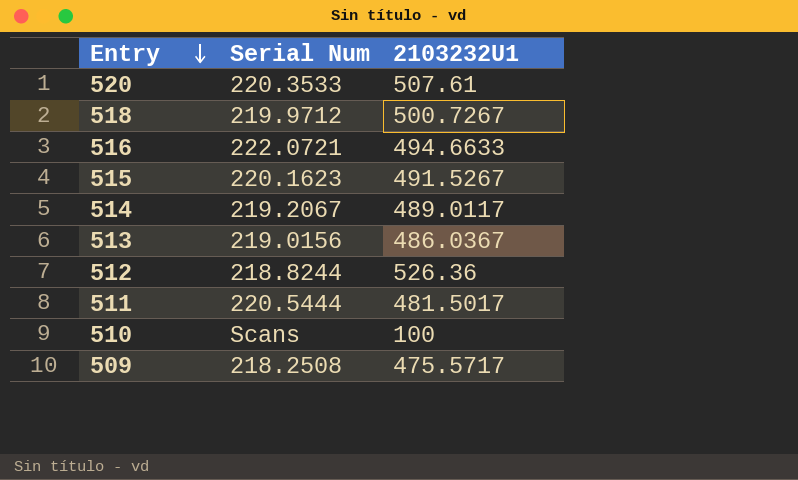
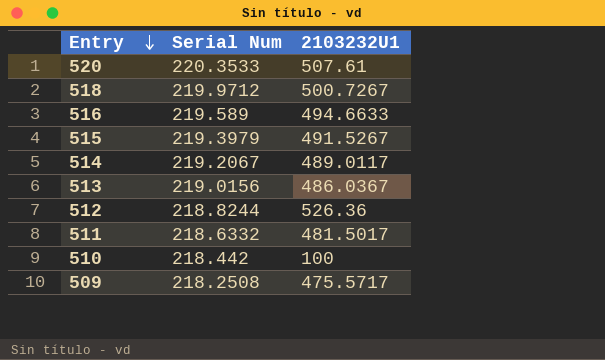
516 | Serial Num: 222.0721 -> 219.589
515 | Serial Num: 220.1623 -> 219.3979
511 | Serial Num: 220.5444 -> 218.6332
510 | Serial Num: Scans -> 218.442

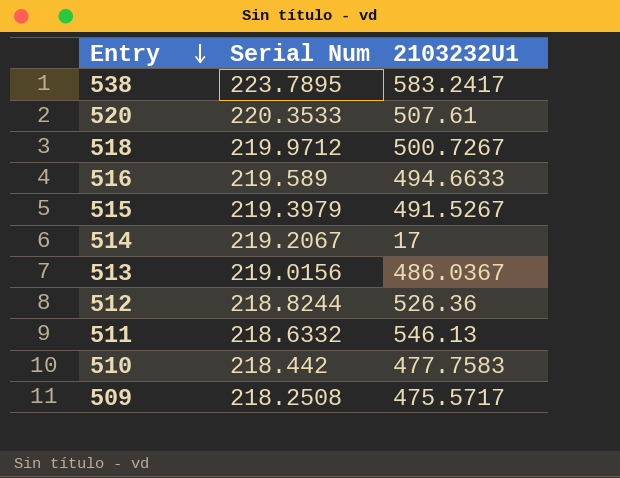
row 538: none -> 223.7895 | 583.2417
514 | 2103232U1: 489.0117 -> 17
511 | 2103232U1: 481.5017 -> 546.13
510 | 2103232U1: 100 -> 477.7583

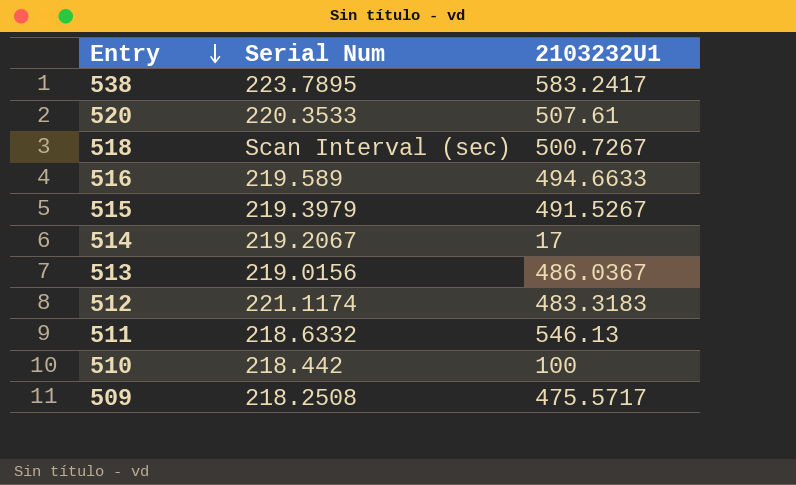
518 | Serial Num: 219.9712 -> Scan Interval (sec)
512 | Serial Num: 218.8244 -> 221.1174
512 | 2103232U1: 526.36 -> 483.3183
510 | 2103232U1: 477.7583 -> 100

